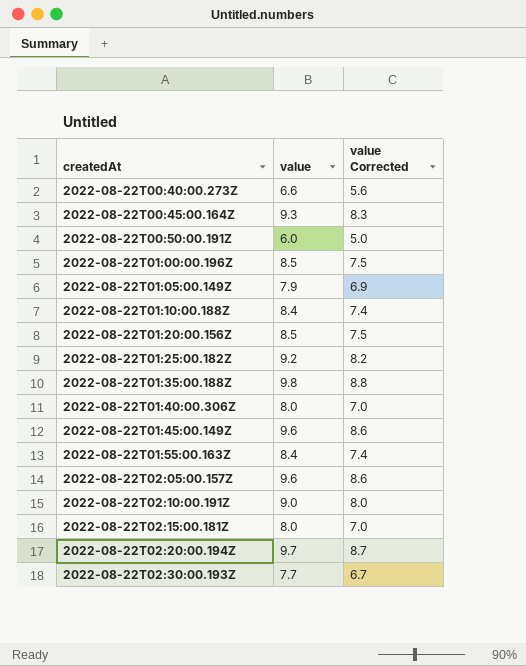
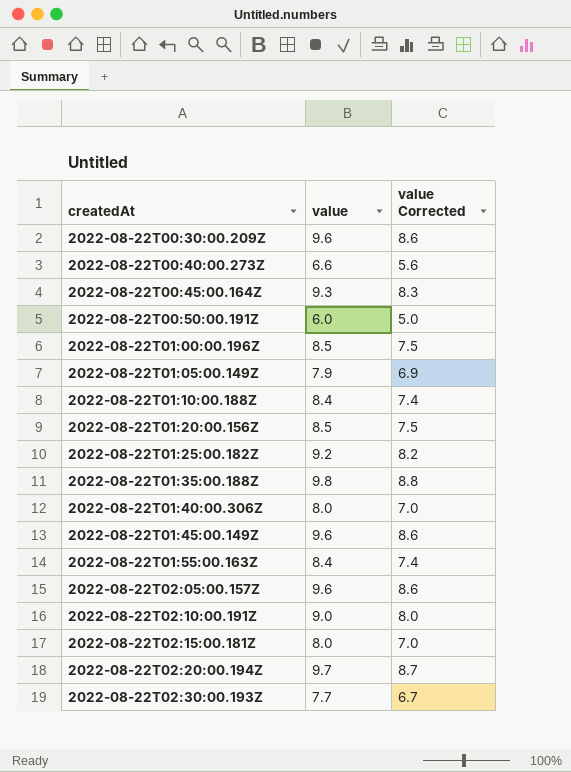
row 2022-08-22T00:30:00.209Z: none -> 9.6 | 8.6

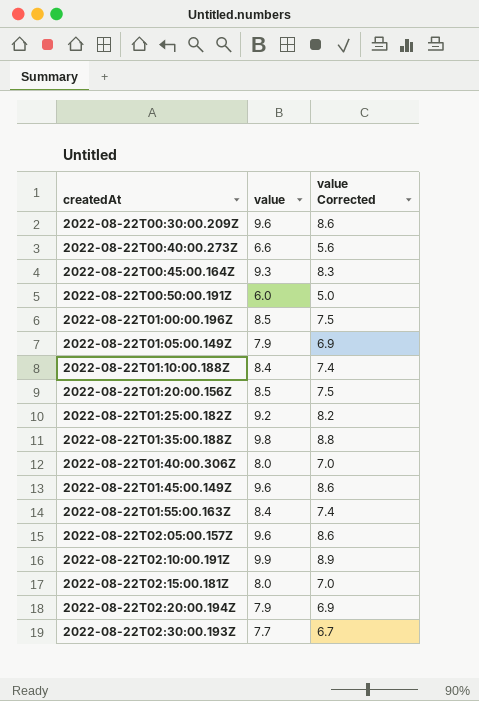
2022-08-22T02:10:00.191Z | value: 9.0 -> 9.9
2022-08-22T02:10:00.191Z | value Corrected: 8.0 -> 8.9
2022-08-22T02:20:00.194Z | value: 9.7 -> 7.9
2022-08-22T02:20:00.194Z | value Corrected: 8.7 -> 6.9

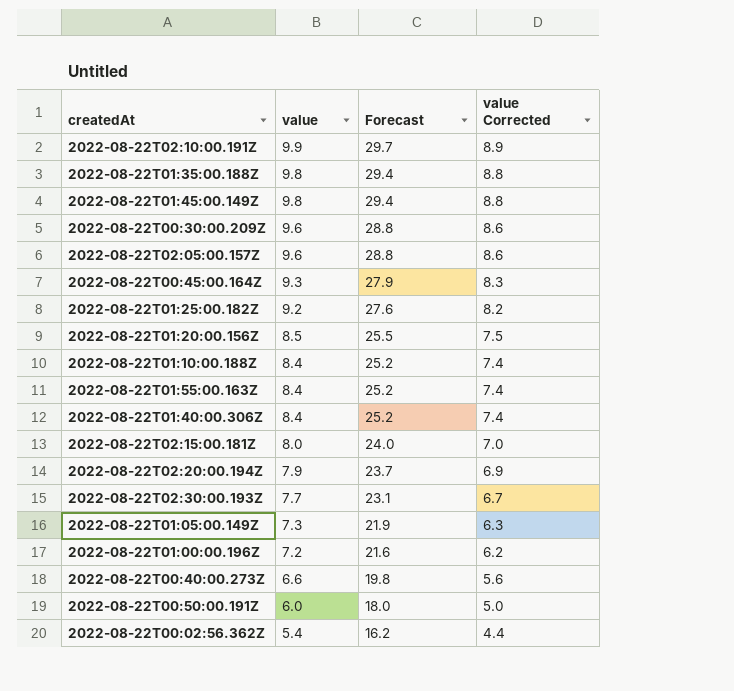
row order: createdAt ascending -> value descending
column Forecast | formula: none -> [value] * 3
2022-08-22T01:45:00.149Z | value: 9.6 -> 9.8
2022-08-22T01:45:00.149Z | value Corrected: 8.6 -> 8.8
2022-08-22T01:40:00.306Z | value: 8.0 -> 8.4
2022-08-22T01:40:00.306Z | value Corrected: 7.0 -> 7.4
2022-08-22T01:05:00.149Z | value: 7.9 -> 7.3
2022-08-22T01:05:00.149Z | value Corrected: 6.9 -> 6.3
2022-08-22T01:00:00.196Z | value: 8.5 -> 7.2
2022-08-22T01:00:00.196Z | value Corrected: 7.5 -> 6.2
row 2022-08-22T00:02:56.362Z: none -> 5.4 | 16.2 | 4.4

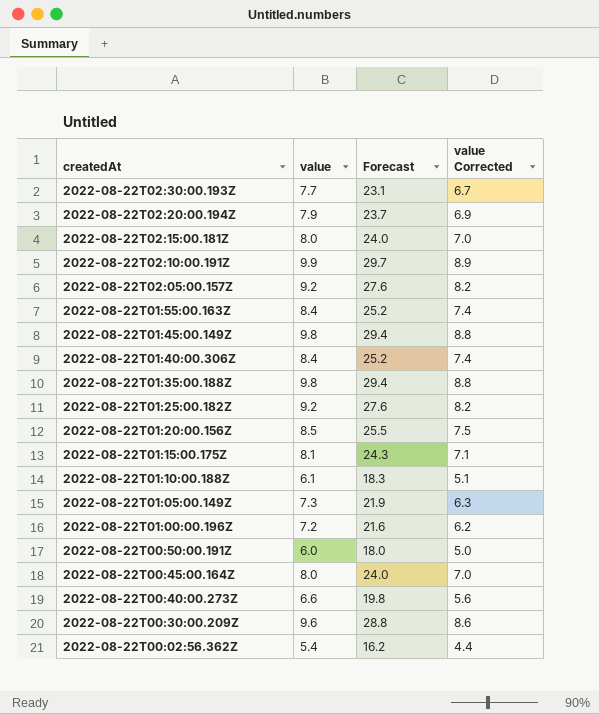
row order: value descending -> createdAt descending
2022-08-22T02:05:00.157Z | value: 9.6 -> 9.2
2022-08-22T02:05:00.157Z | Forecast: 28.8 -> 27.6
2022-08-22T02:05:00.157Z | value Corrected: 8.6 -> 8.2
row 2022-08-22T01:15:00.175Z: none -> 8.1 | 24.3 | 7.1
2022-08-22T01:10:00.188Z | value: 8.4 -> 6.1
2022-08-22T01:10:00.188Z | Forecast: 25.2 -> 18.3
2022-08-22T01:10:00.188Z | value Corrected: 7.4 -> 5.1
2022-08-22T00:45:00.164Z | value: 9.3 -> 8.0
2022-08-22T00:45:00.164Z | Forecast: 27.9 -> 24.0
2022-08-22T00:45:00.164Z | value Corrected: 8.3 -> 7.0

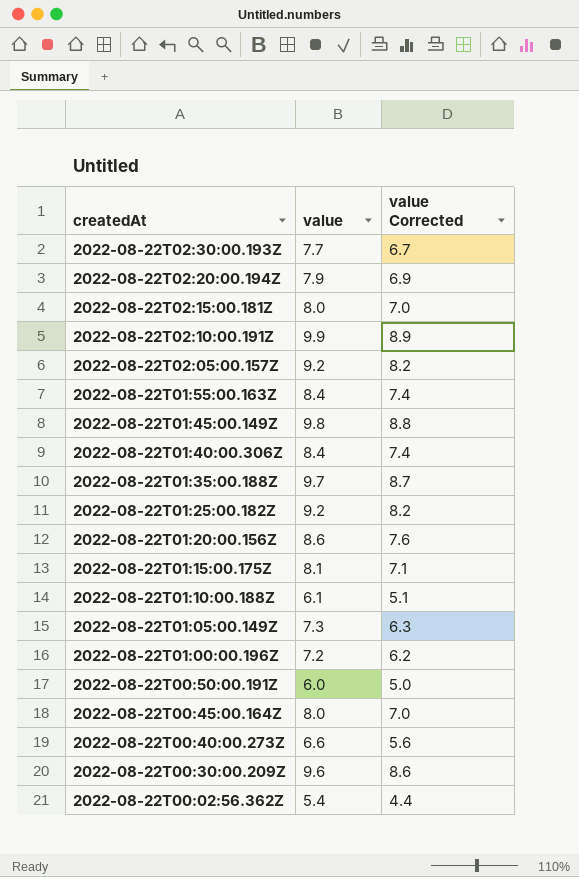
column Forecast | formula: [value] * 3 -> none
2022-08-22T01:35:00.188Z | value: 9.8 -> 9.7
2022-08-22T01:35:00.188Z | value Corrected: 8.8 -> 8.7
2022-08-22T01:20:00.156Z | value: 8.5 -> 8.6
2022-08-22T01:20:00.156Z | value Corrected: 7.5 -> 7.6

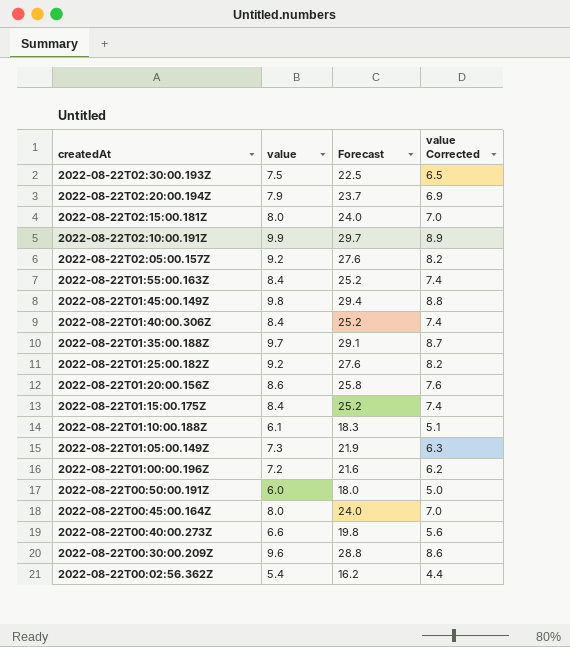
column Forecast | formula: none -> [value] * 3
2022-08-22T02:30:00.193Z | value: 7.7 -> 7.5
2022-08-22T02:30:00.193Z | value Corrected: 6.7 -> 6.5
2022-08-22T01:15:00.175Z | value: 8.1 -> 8.4
2022-08-22T01:15:00.175Z | value Corrected: 7.1 -> 7.4

